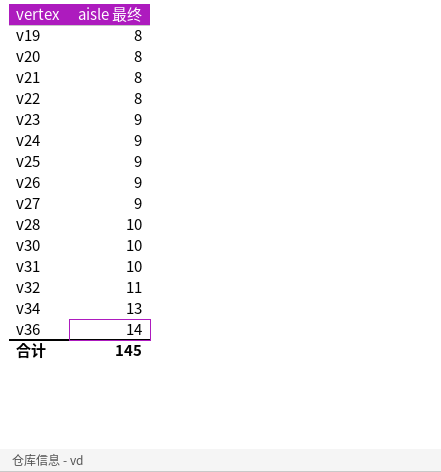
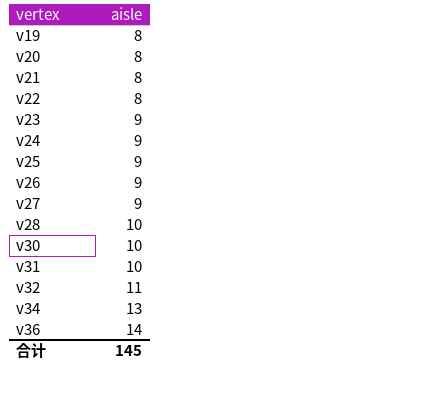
column name: aisle 最终 -> aisle

